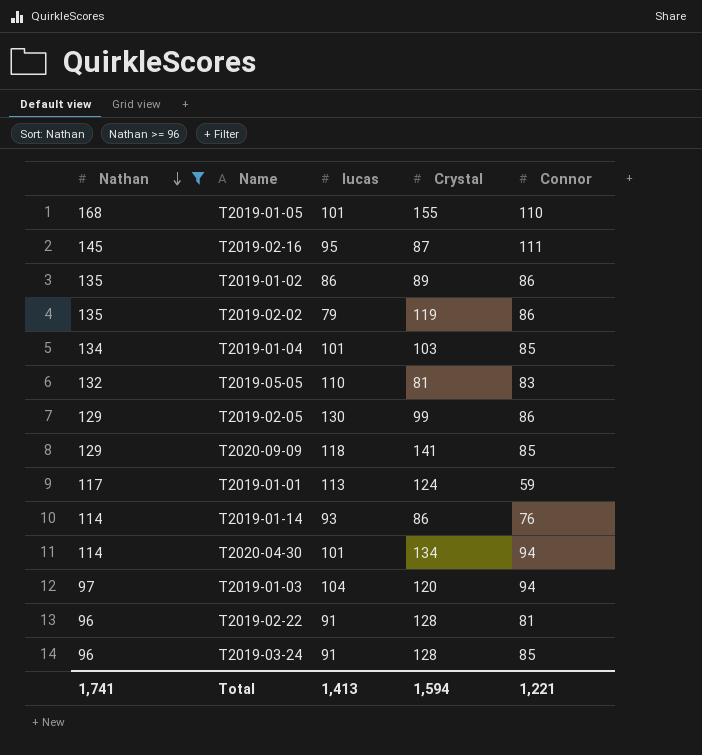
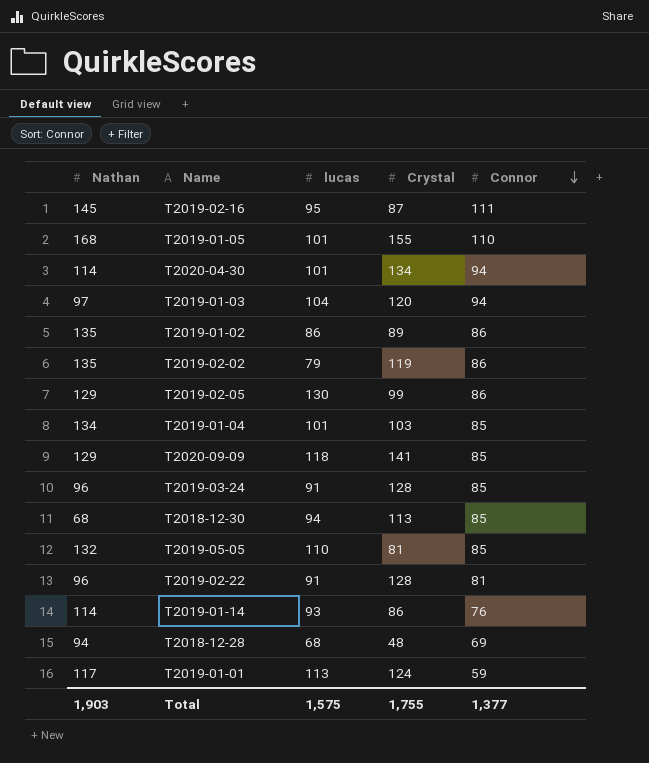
filter: Nathan >= 96 -> none
row order: Nathan descending -> Connor descending
T2019-05-05 | Connor: 83 -> 85
Total | Nathan: 1,741 -> 1,903
Total | lucas: 1,413 -> 1,575
Total | Crystal: 1,594 -> 1,755
Total | Connor: 1,221 -> 1,377

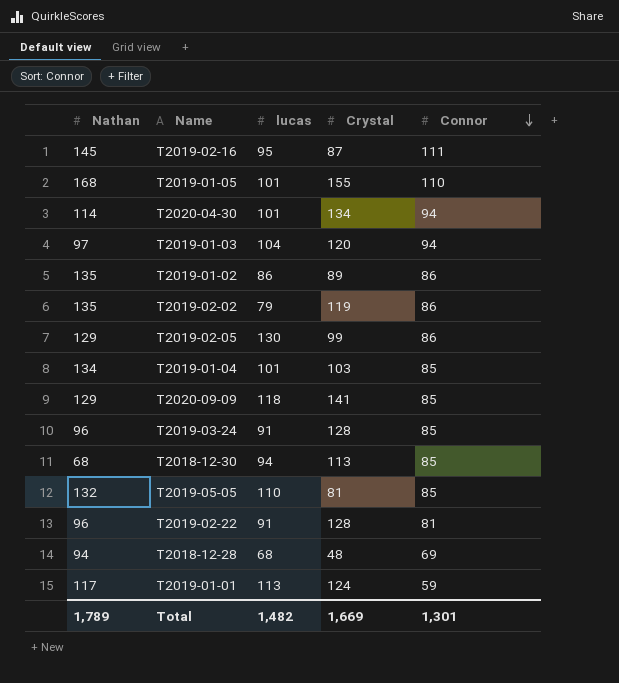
row T2019-01-14: 114 | 93 | 86 | 76 -> none
Total | Nathan: 1,903 -> 1,789
Total | lucas: 1,575 -> 1,482
Total | Crystal: 1,755 -> 1,669
Total | Connor: 1,377 -> 1,301

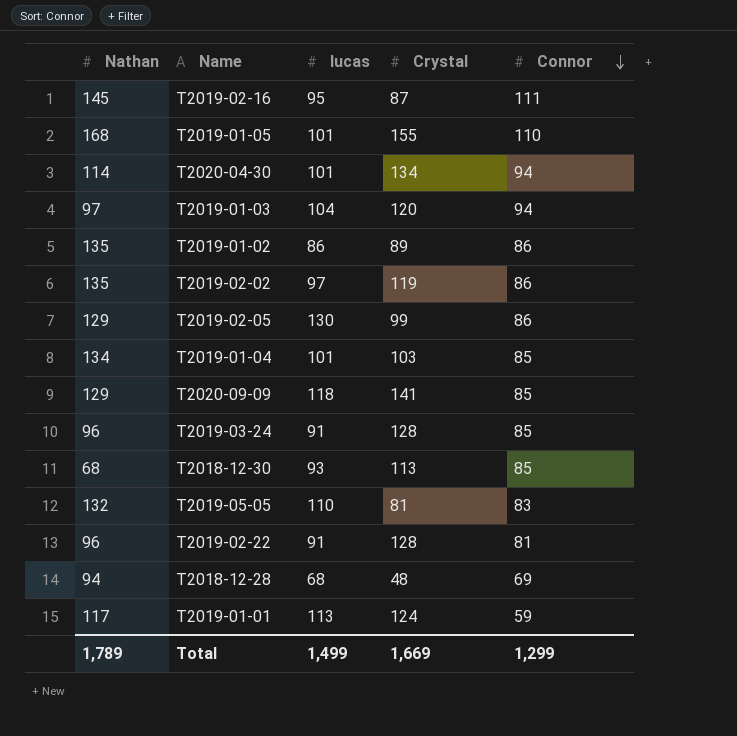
T2019-02-02 | lucas: 79 -> 97
T2018-12-30 | lucas: 94 -> 93
T2019-05-05 | Connor: 85 -> 83
Total | lucas: 1,482 -> 1,499
Total | Connor: 1,301 -> 1,299

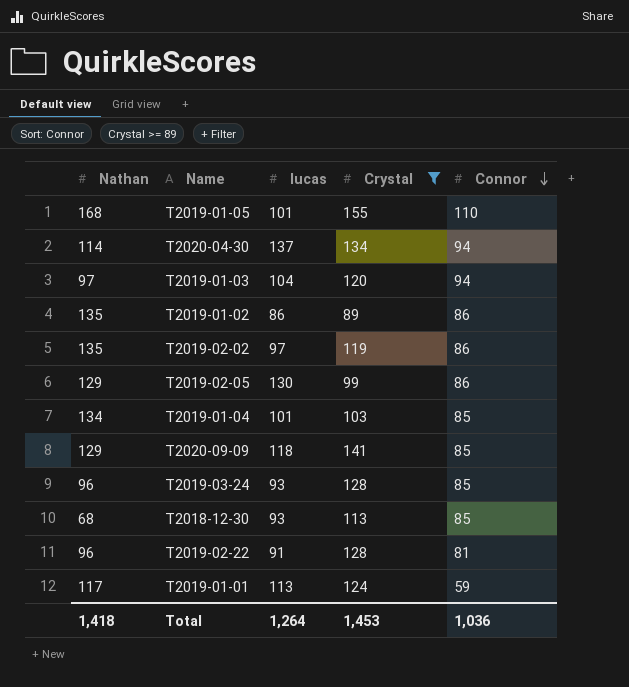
filter: none -> Crystal >= 89
T2020-04-30 | lucas: 101 -> 137
T2019-03-24 | lucas: 91 -> 93
Total | Nathan: 1,789 -> 1,418
Total | lucas: 1,499 -> 1,264
Total | Crystal: 1,669 -> 1,453
Total | Connor: 1,299 -> 1,036

